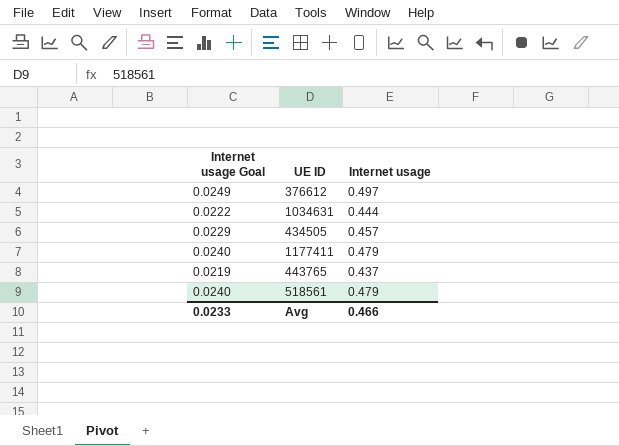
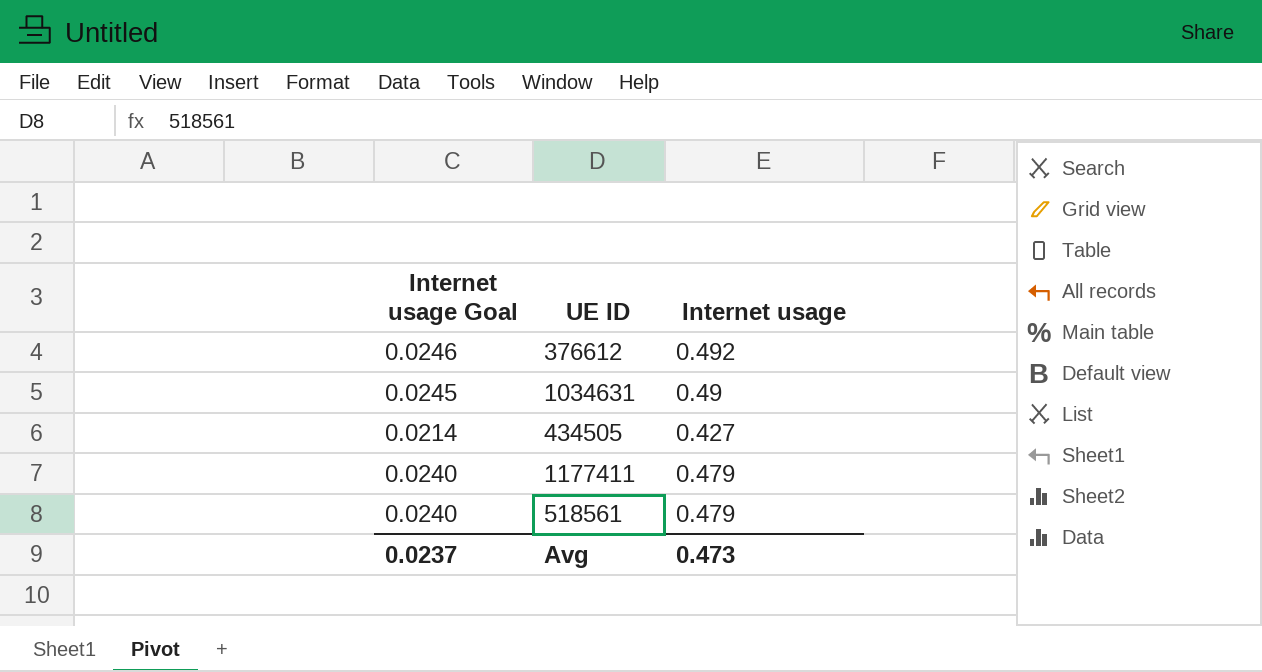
row 443765: 0.0219 | 0.437 -> none
376612 | Internet usage Goal: 0.0249 -> 0.0246
376612 | Internet usage: 0.497 -> 0.492
1034631 | Internet usage Goal: 0.0222 -> 0.0245
1034631 | Internet usage: 0.444 -> 0.49
434505 | Internet usage Goal: 0.0229 -> 0.0214
434505 | Internet usage: 0.457 -> 0.427
Avg | Internet usage Goal: 0.0233 -> 0.0237
Avg | Internet usage: 0.466 -> 0.473

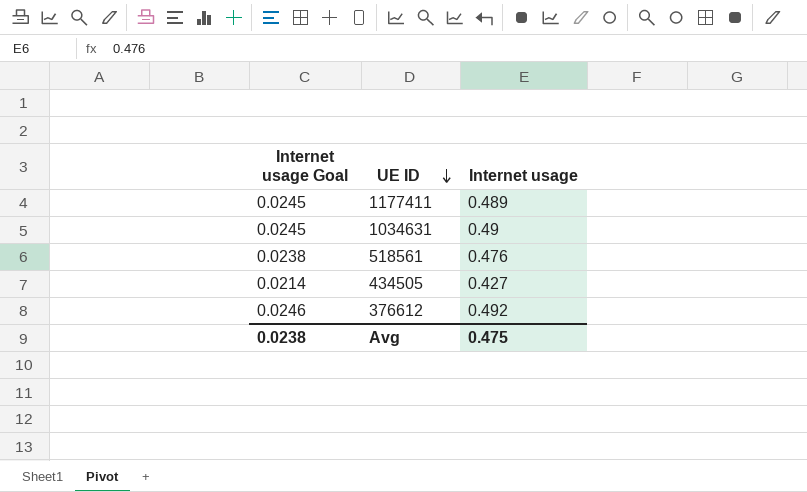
row order: none -> UE ID descending
1177411 | Internet usage Goal: 0.0240 -> 0.0245
1177411 | Internet usage: 0.479 -> 0.489
518561 | Internet usage Goal: 0.0240 -> 0.0238
518561 | Internet usage: 0.479 -> 0.476
Avg | Internet usage Goal: 0.0237 -> 0.0238
Avg | Internet usage: 0.473 -> 0.475

